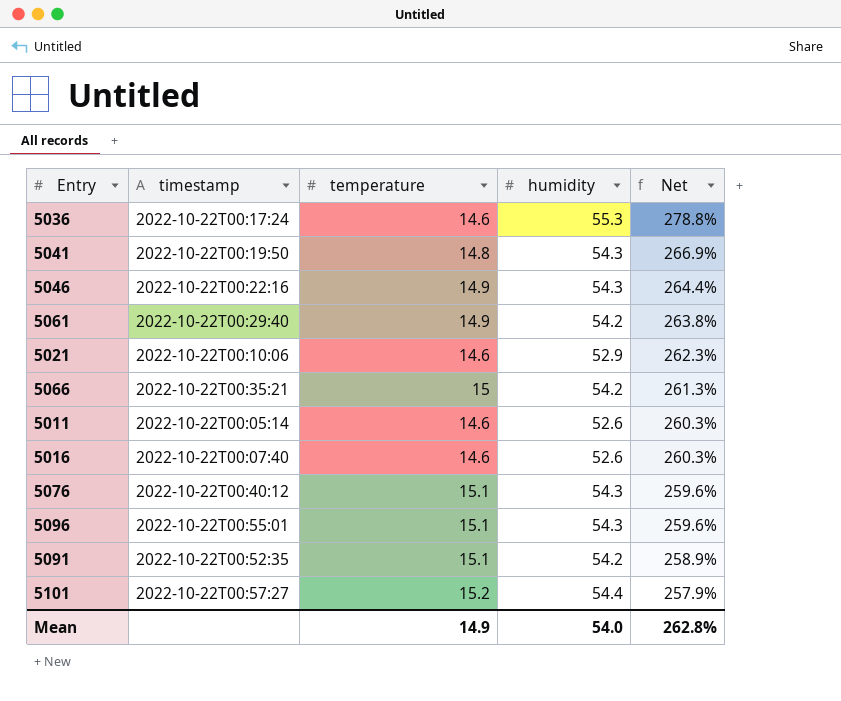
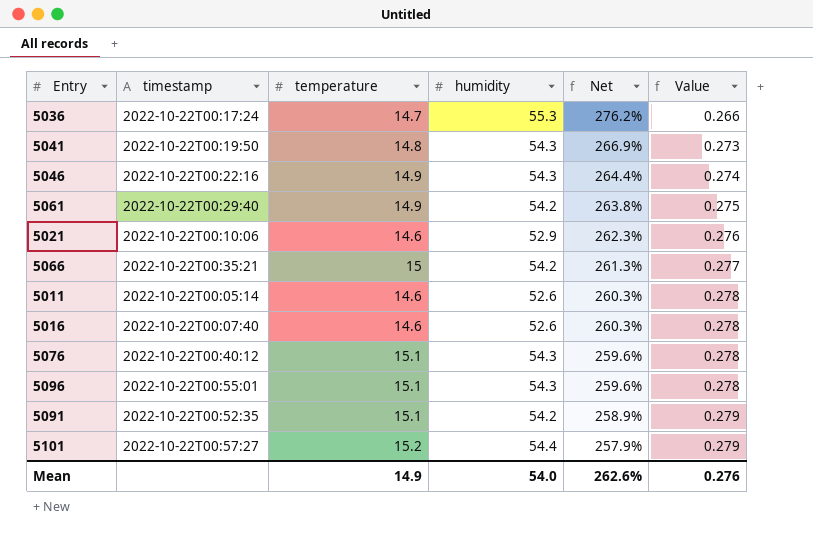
column Value | formula: none -> [temperature] / [humidity]
5036 | temperature: 14.6 -> 14.7
5036 | Net: 278.8% -> 276.2%
Mean | Net: 262.8% -> 262.6%

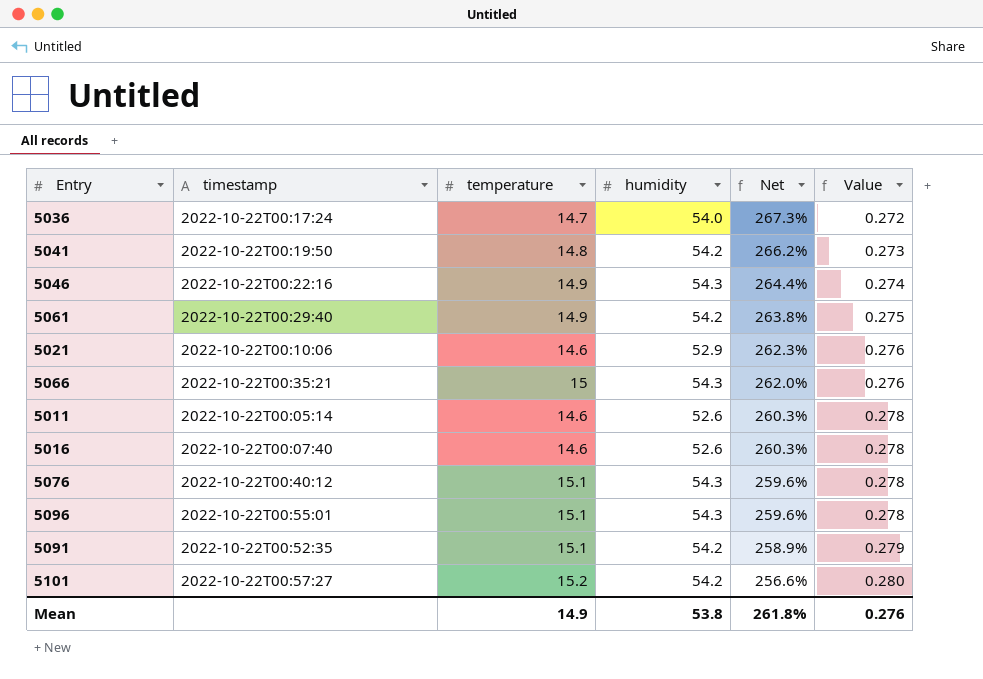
5036 | humidity: 55.3 -> 54.0
5036 | Net: 276.2% -> 267.3%
5036 | Value: 0.266 -> 0.272
5041 | humidity: 54.3 -> 54.2
5041 | Net: 266.9% -> 266.2%
5066 | humidity: 54.2 -> 54.3
5066 | Net: 261.3% -> 262.0%
5066 | Value: 0.277 -> 0.276
5101 | humidity: 54.4 -> 54.2
5101 | Net: 257.9% -> 256.6%
5101 | Value: 0.279 -> 0.280
Mean | humidity: 54.0 -> 53.8
Mean | Net: 262.6% -> 261.8%

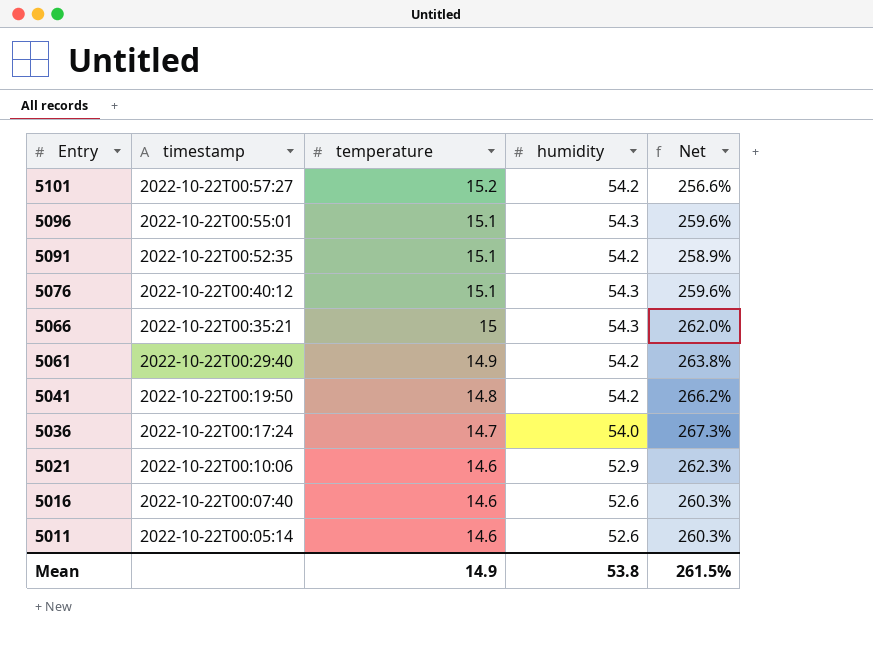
row order: Net descending -> Entry descending
column Value | formula: [temperature] / [humidity] -> none
row 5046: 2022-10-22T00:22:16 | 14.9 | 54.3 | 264.4% | 0.274 -> none
Mean | Net: 261.8% -> 261.5%

